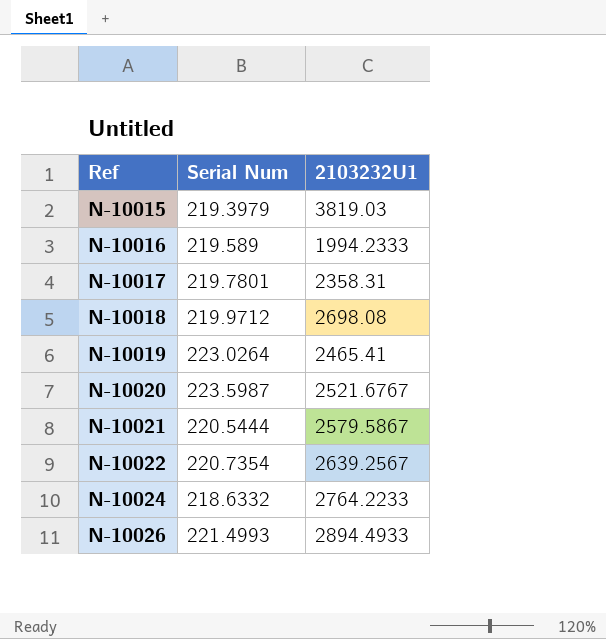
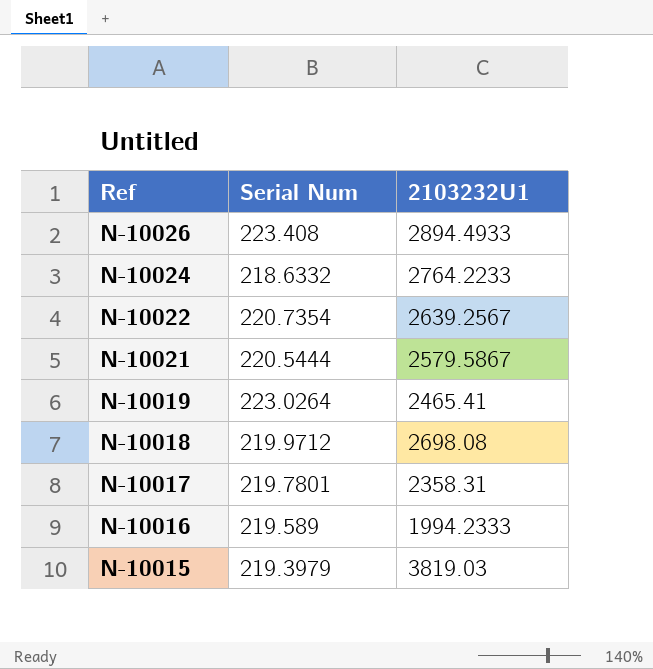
row order: Ref ascending -> Ref descending
row N-10020: 223.5987 | 2521.6767 -> none
N-10026 | Serial Num: 221.4993 -> 223.408

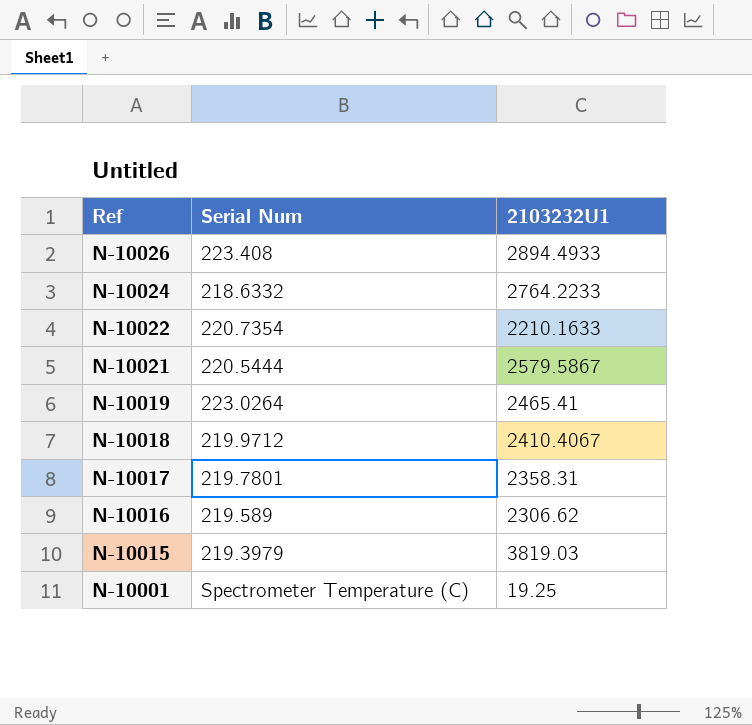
N-10022 | 2103232U1: 2639.2567 -> 2210.1633
N-10018 | 2103232U1: 2698.08 -> 2410.4067
N-10016 | 2103232U1: 1994.2333 -> 2306.62
row N-10001: none -> Spectrometer Temperature (C) | 19.25

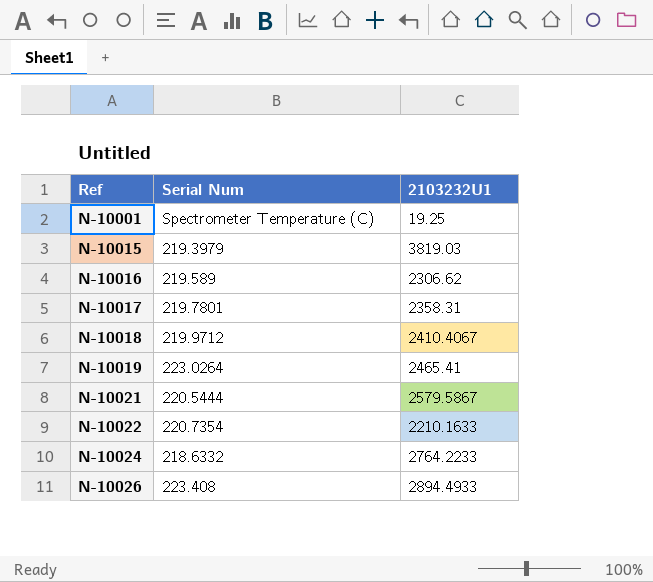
row order: Ref descending -> Ref ascending

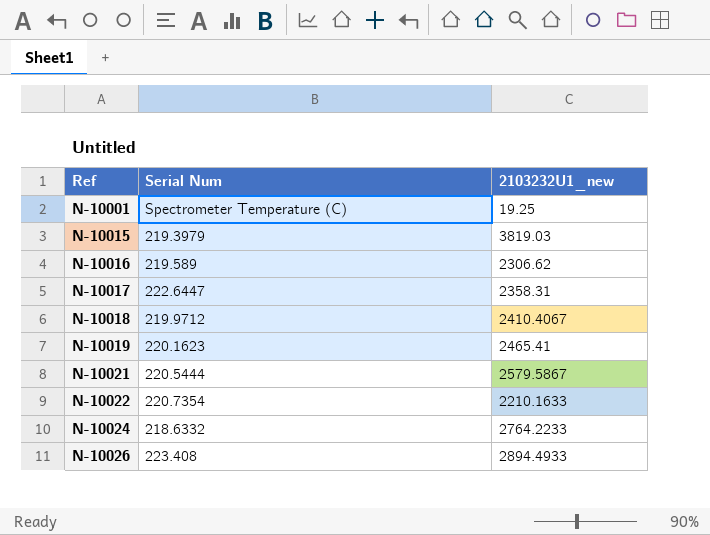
column name: 2103232U1 -> 2103232U1_new
N-10017 | Serial Num: 219.7801 -> 222.6447
N-10019 | Serial Num: 223.0264 -> 220.1623

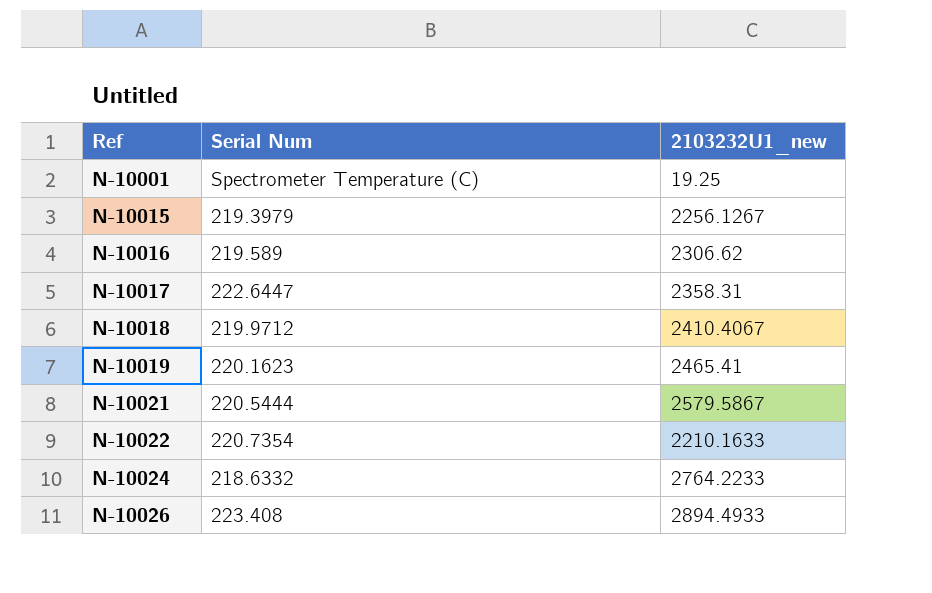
N-10015 | 2103232U1_new: 3819.03 -> 2256.1267

